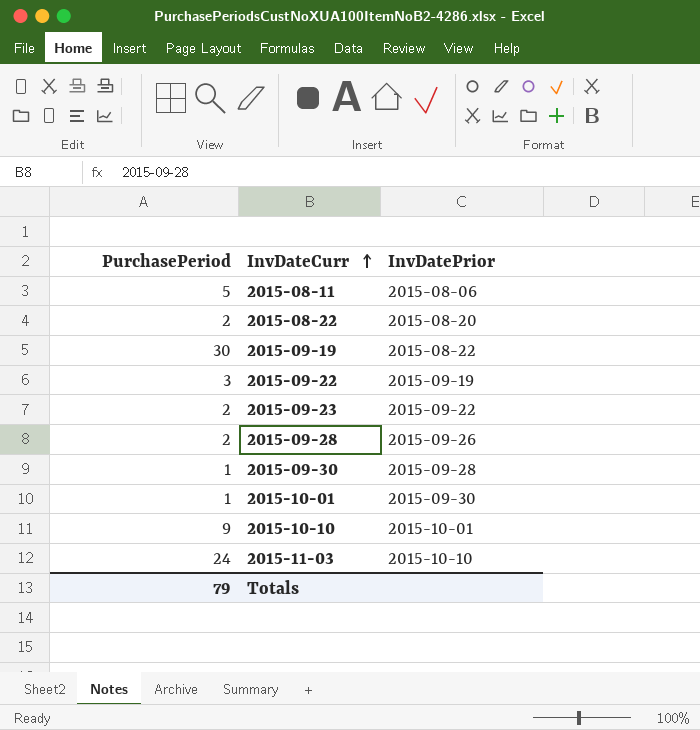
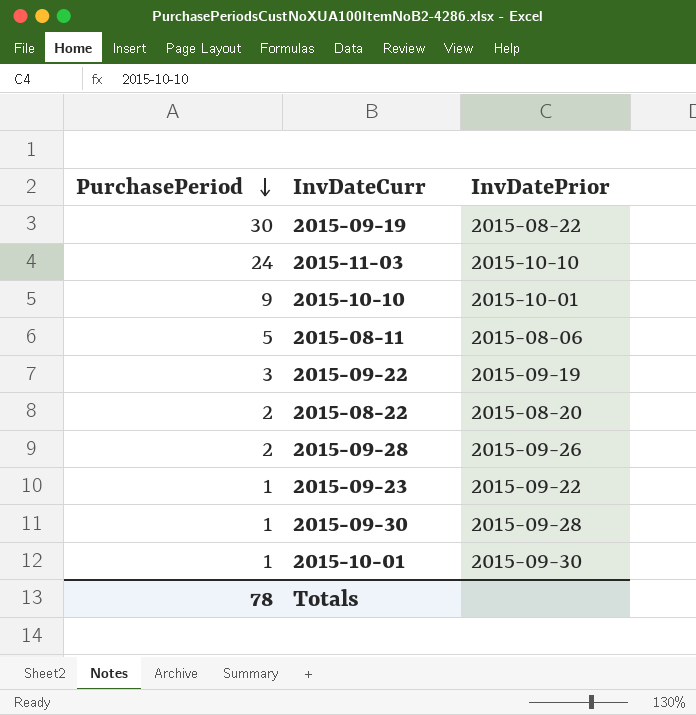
row order: InvDateCurr ascending -> PurchasePeriod descending
2015-09-23 | PurchasePeriod: 2 -> 1
Totals | PurchasePeriod: 79 -> 78

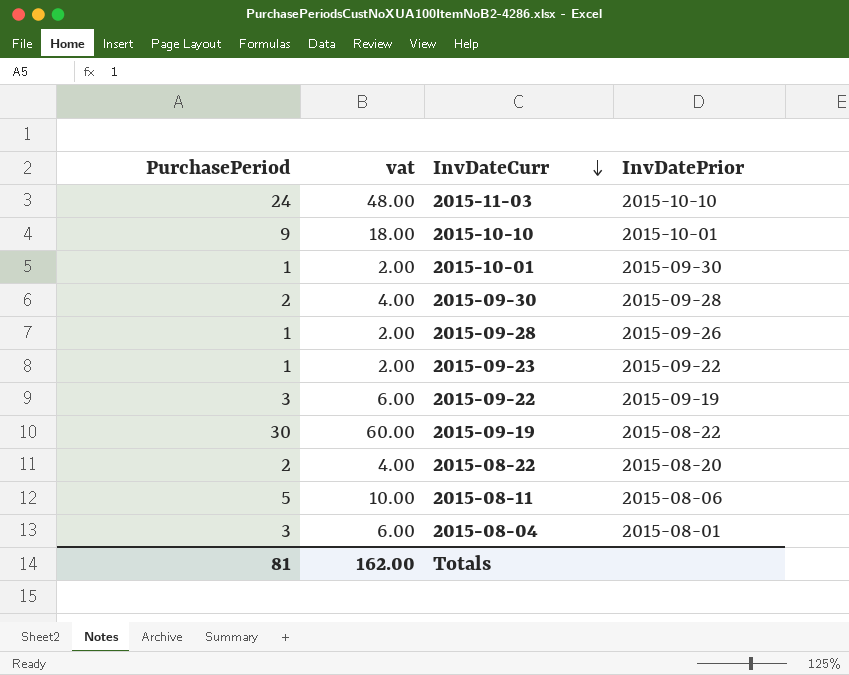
row order: PurchasePeriod descending -> InvDateCurr descending
column vat | formula: none -> [PurchasePeriod] * 2
2015-09-30 | PurchasePeriod: 1 -> 2
2015-09-28 | PurchasePeriod: 2 -> 1
row 2015-08-04: none -> 3 | 6.00 | 2015-08-01
Totals | PurchasePeriod: 78 -> 81

